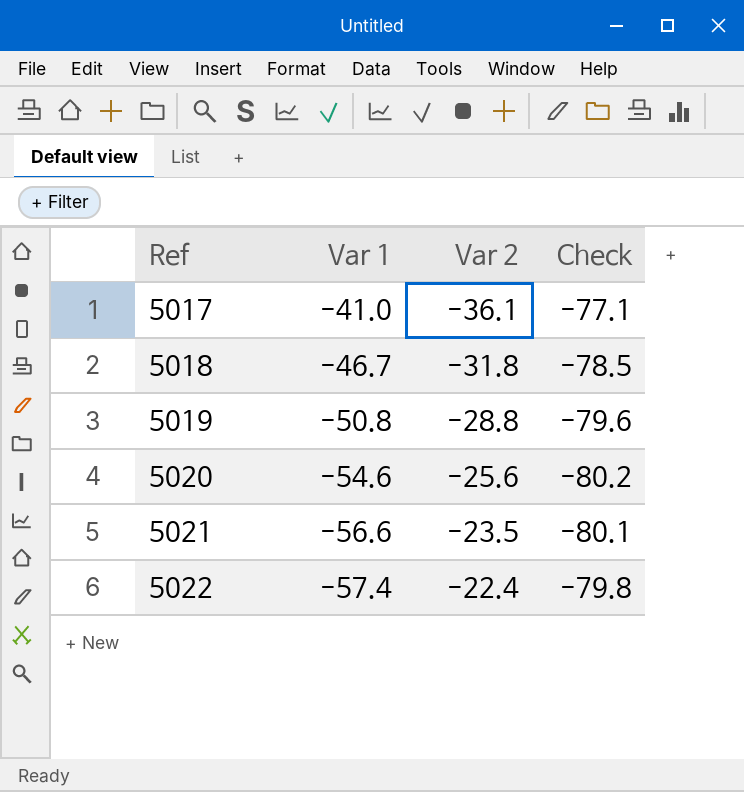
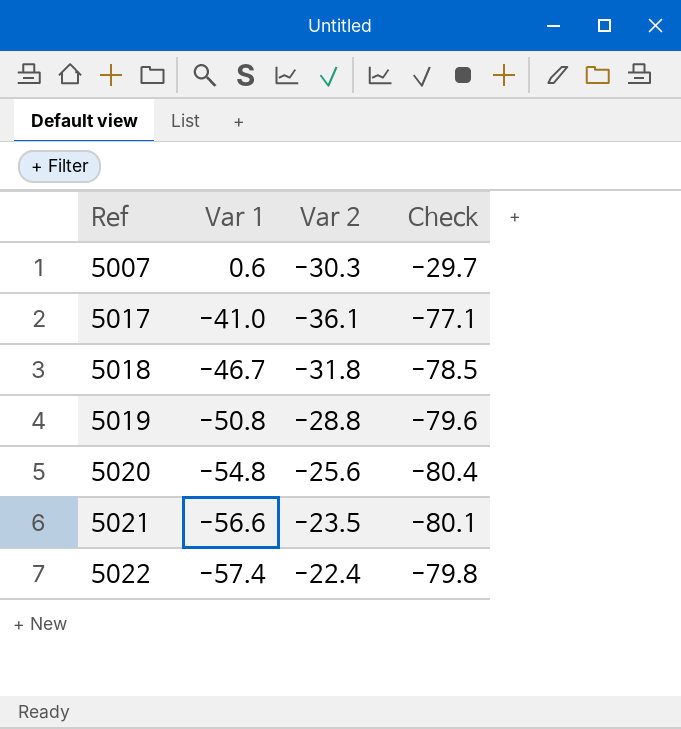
row 5007: none -> 0.6 | -30.3 | -29.7
5020 | Var 1: -54.6 -> -54.8
5020 | Check: -80.2 -> -80.4

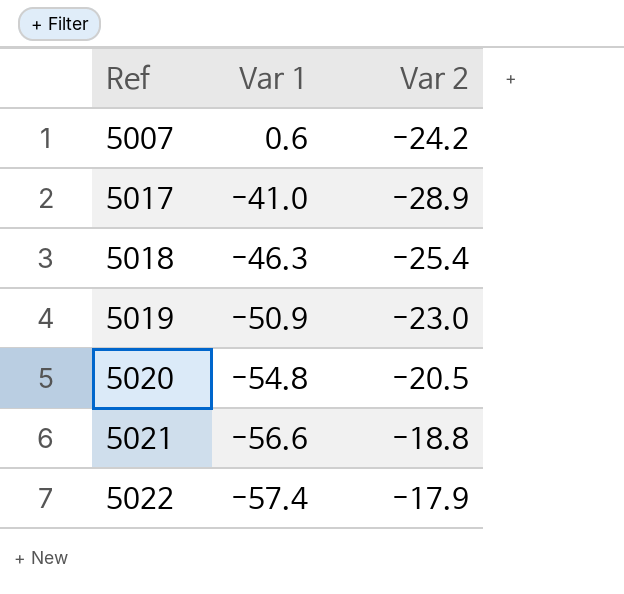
column Check | formula: [Var 1] + [Var 2] -> none
5007 | Var 2: -30.3 -> -24.2
5017 | Var 2: -36.1 -> -28.9
5018 | Var 1: -46.7 -> -46.3
5018 | Var 2: -31.8 -> -25.4
5019 | Var 1: -50.8 -> -50.9
5019 | Var 2: -28.8 -> -23.0
5020 | Var 2: -25.6 -> -20.5
5021 | Var 2: -23.5 -> -18.8
5022 | Var 2: -22.4 -> -17.9

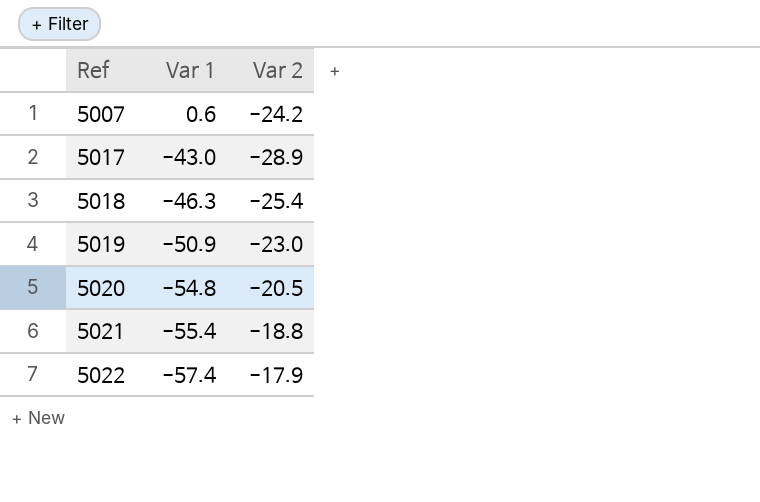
5017 | Var 1: -41.0 -> -43.0
5021 | Var 1: -56.6 -> -55.4

